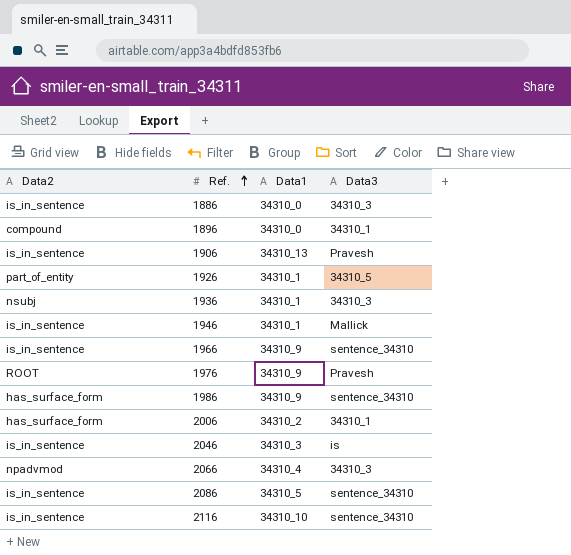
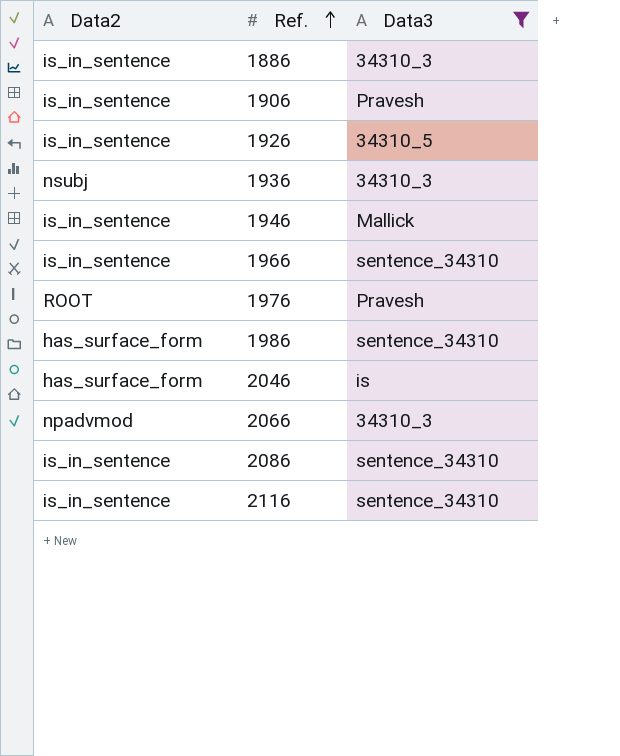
filter: none -> Data3 != 34310_1
column Data1 | position: 3 -> none
1926 | Data2: part_of_entity -> is_in_sentence
2046 | Data2: is_in_sentence -> has_surface_form

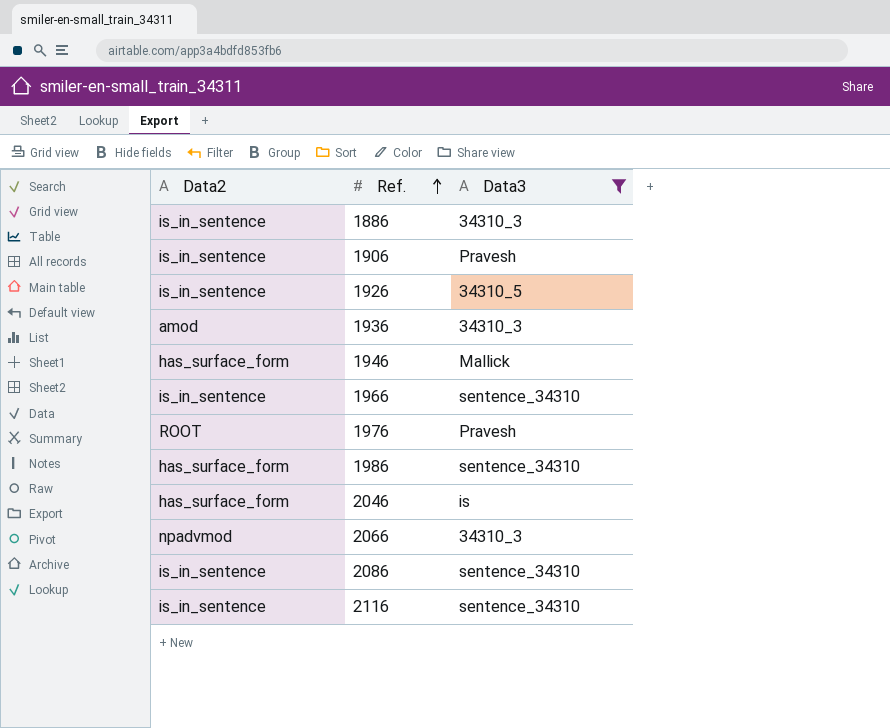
1936 | Data2: nsubj -> amod
1946 | Data2: is_in_sentence -> has_surface_form

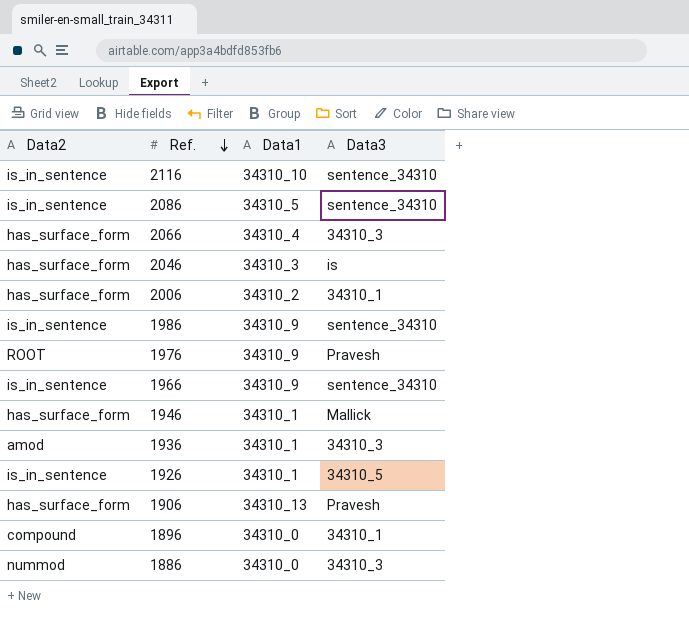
filter: Data3 != 34310_1 -> none
row order: Ref. ascending -> Ref. descending
column Data1 | position: none -> 3
2066 | Data2: npadvmod -> has_surface_form
1986 | Data2: has_surface_form -> is_in_sentence
1906 | Data2: is_in_sentence -> has_surface_form
1886 | Data2: is_in_sentence -> nummod

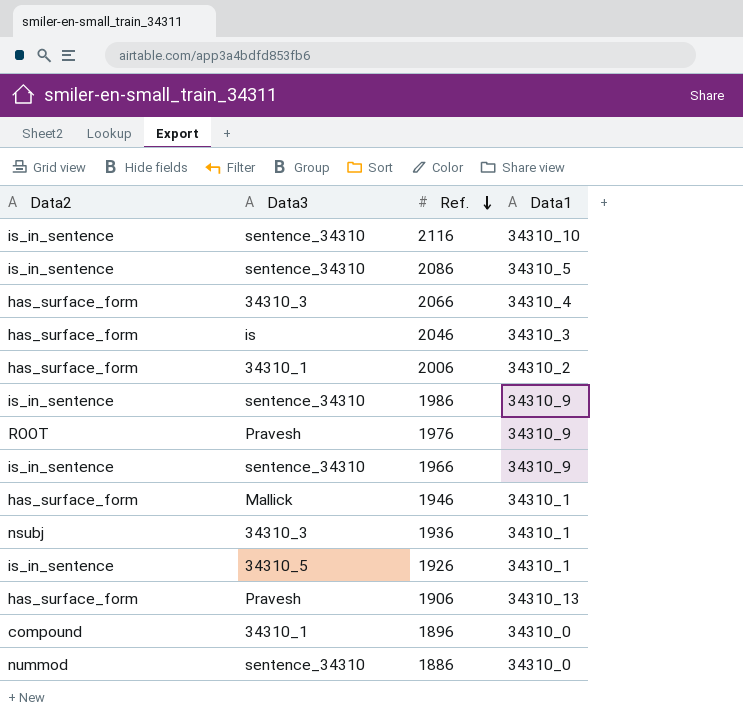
column Data3 | position: 4 -> 2
1936 | Data2: amod -> nsubj
1886 | Data3: 34310_3 -> sentence_34310

